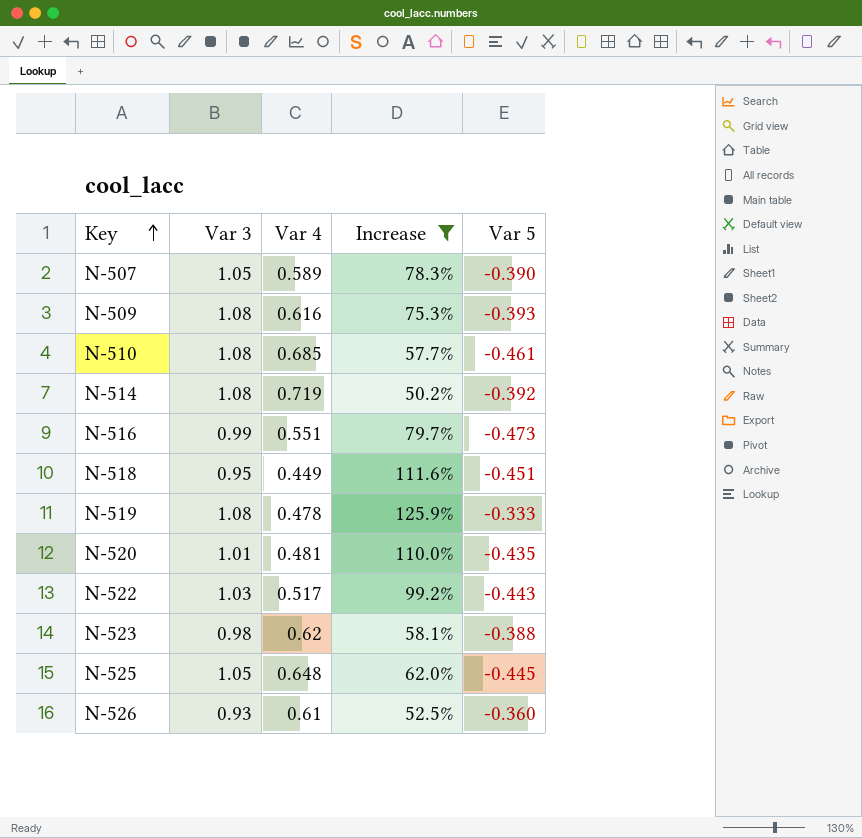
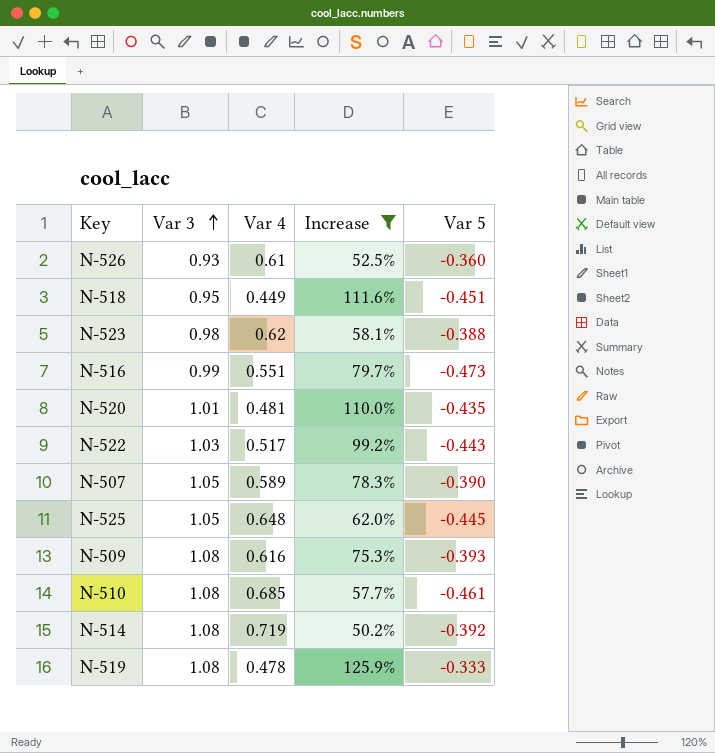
row order: Key ascending -> Var 3 ascending

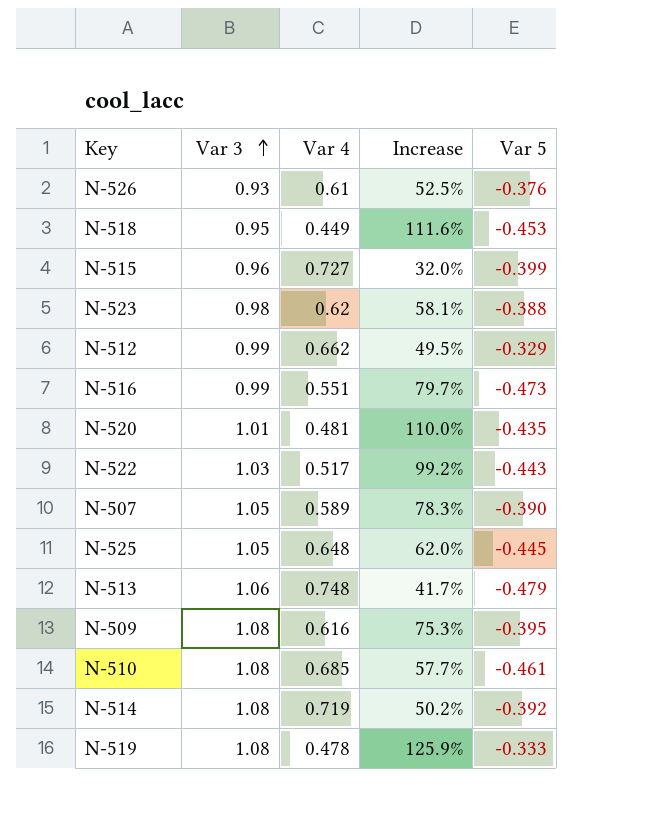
filter: Increase >= 50.2% -> none
N-526 | Var 5: -0.360 -> -0.376
N-518 | Var 5: -0.451 -> -0.453
N-509 | Var 5: -0.393 -> -0.395

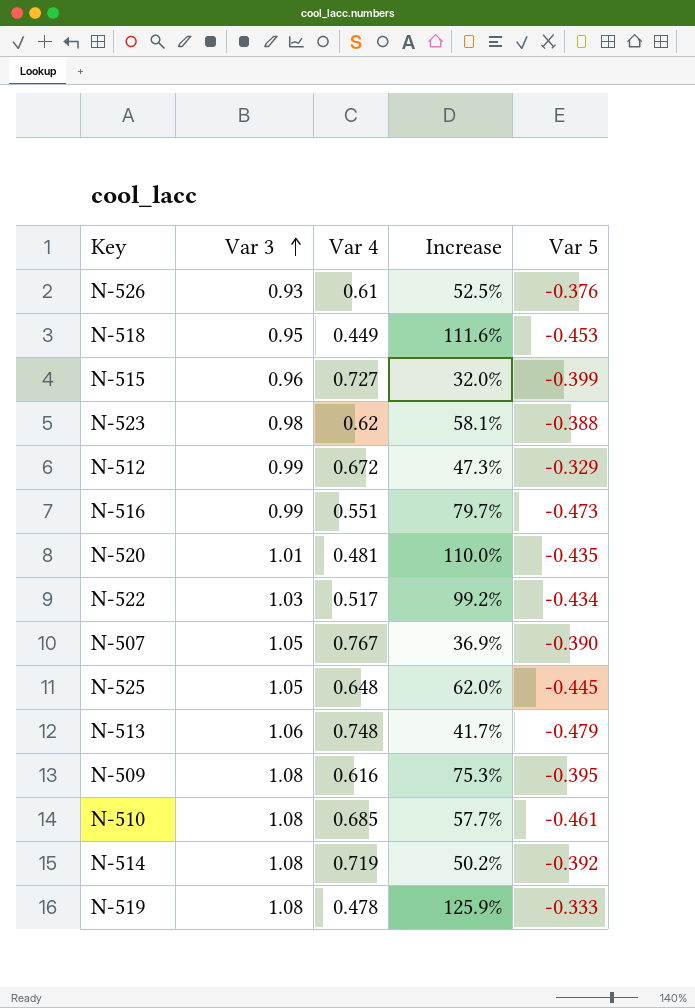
N-512 | Var 4: 0.662 -> 0.672
N-512 | Increase: 49.5% -> 47.3%
N-522 | Var 5: -0.443 -> -0.434
N-507 | Var 4: 0.589 -> 0.767
N-507 | Increase: 78.3% -> 36.9%

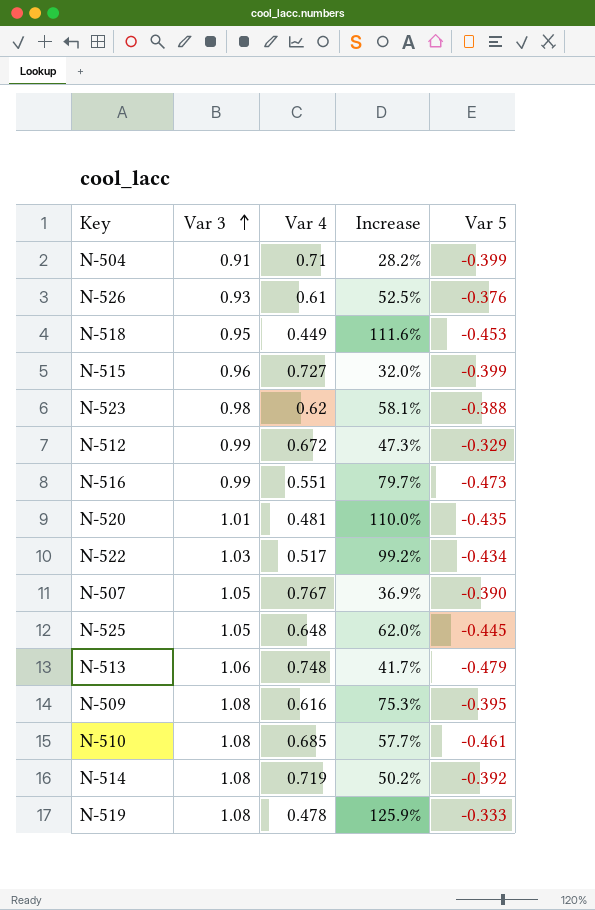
row N-504: none -> 0.91 | 0.71 | 28.2% | -0.399

